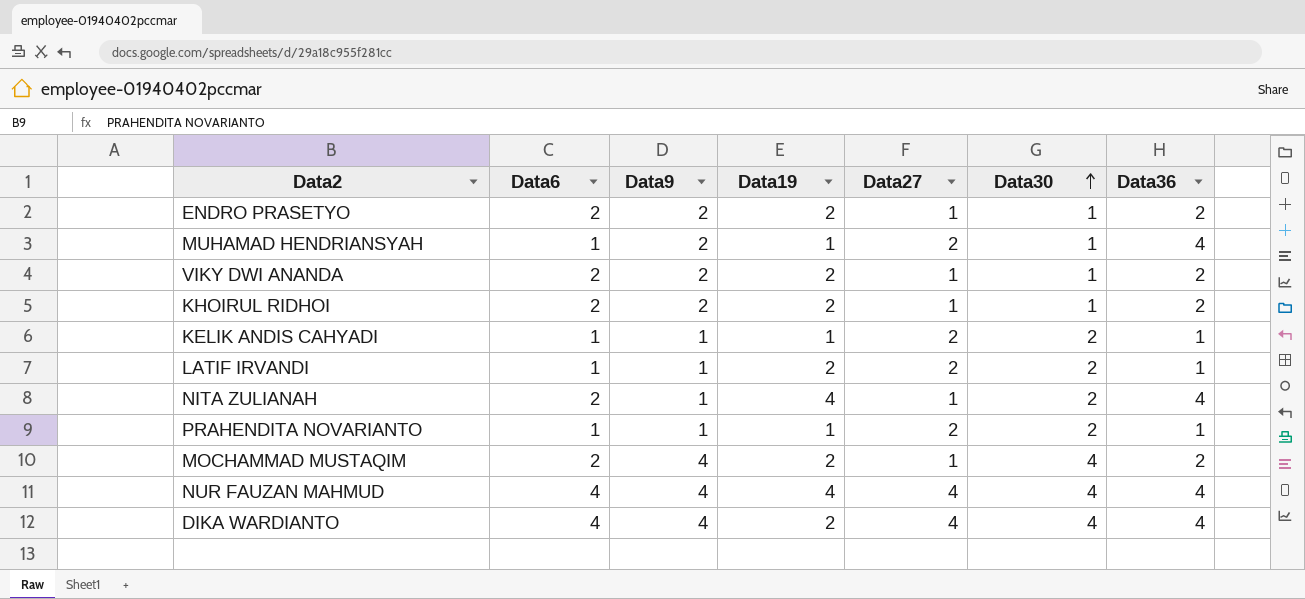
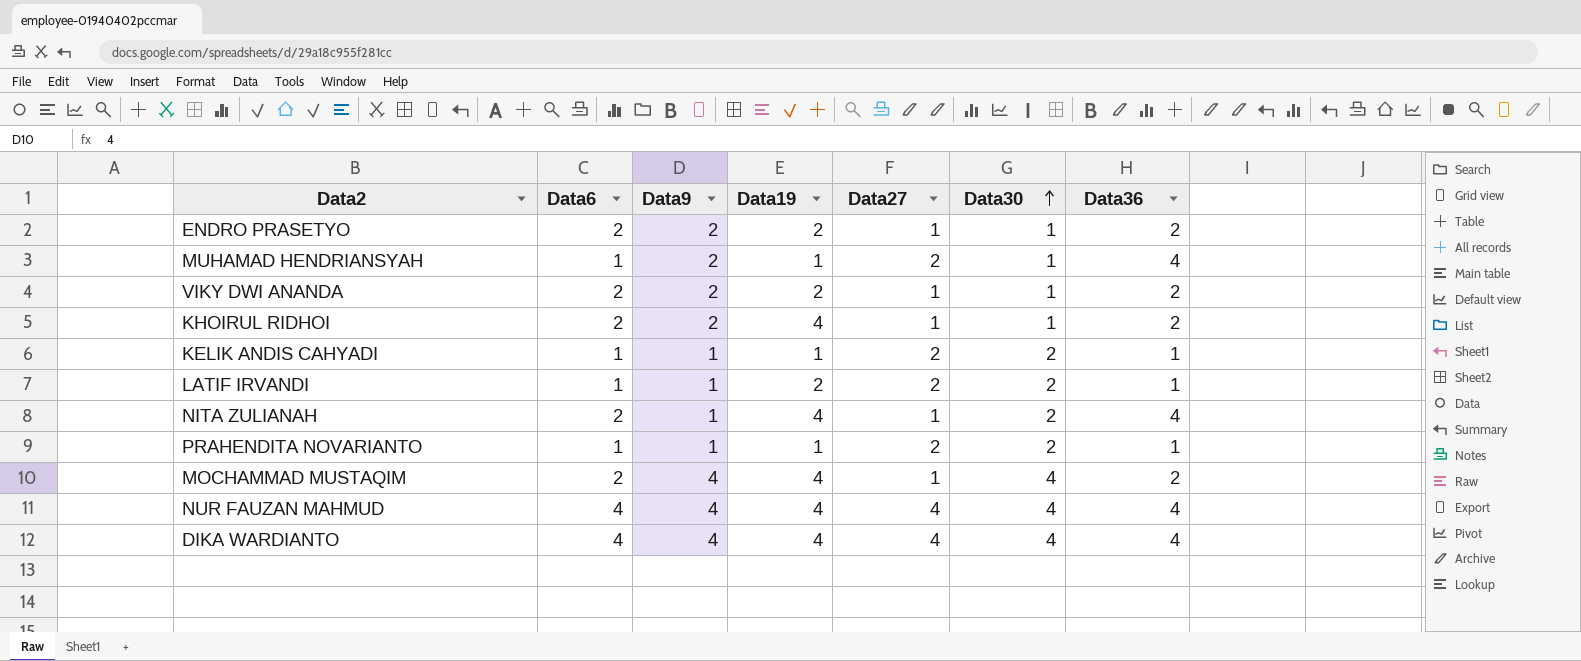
KHOIRUL RIDHOI | Data19: 2 -> 4
MOCHAMMAD MUSTAQIM | Data19: 2 -> 4
DIKA WARDIANTO | Data19: 2 -> 4

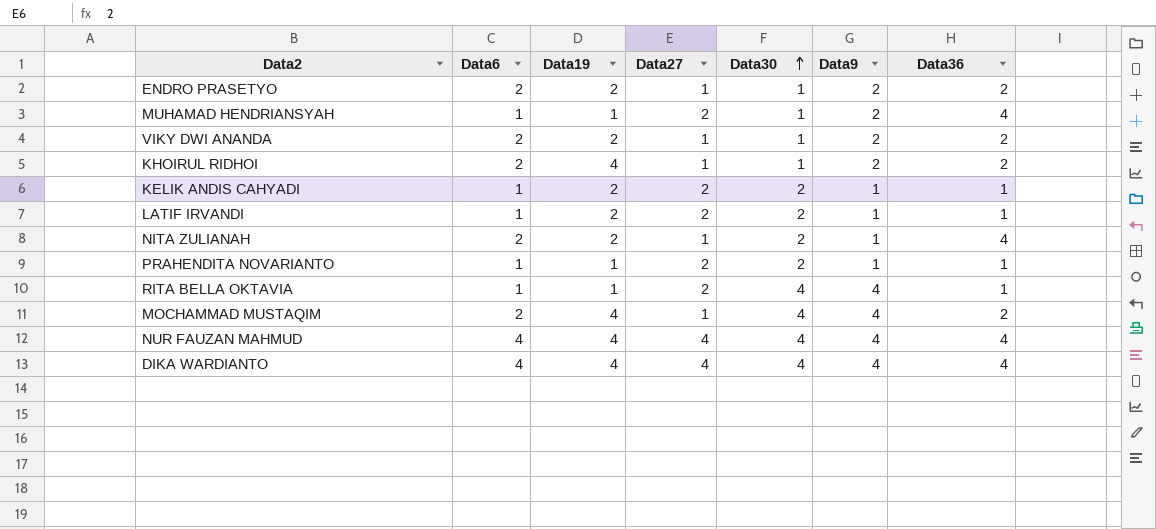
column Data9 | position: 3 -> 6
KELIK ANDIS CAHYADI | Data19: 1 -> 2
NITA ZULIANAH | Data19: 4 -> 2
row RITA BELLA OKTAVIA: none -> 1 | 1 | 2 | 4 | 4 | 1

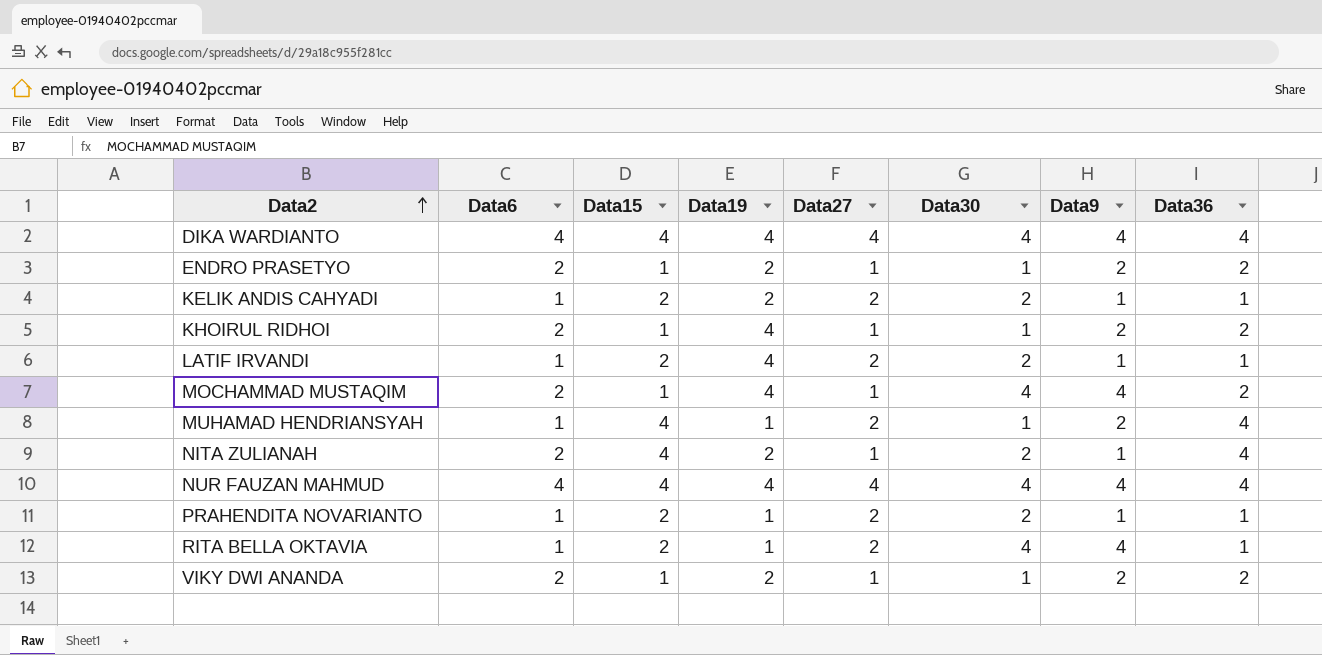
row order: Data30 ascending -> Data2 ascending
column Data15 | position: none -> 3
LATIF IRVANDI | Data19: 2 -> 4

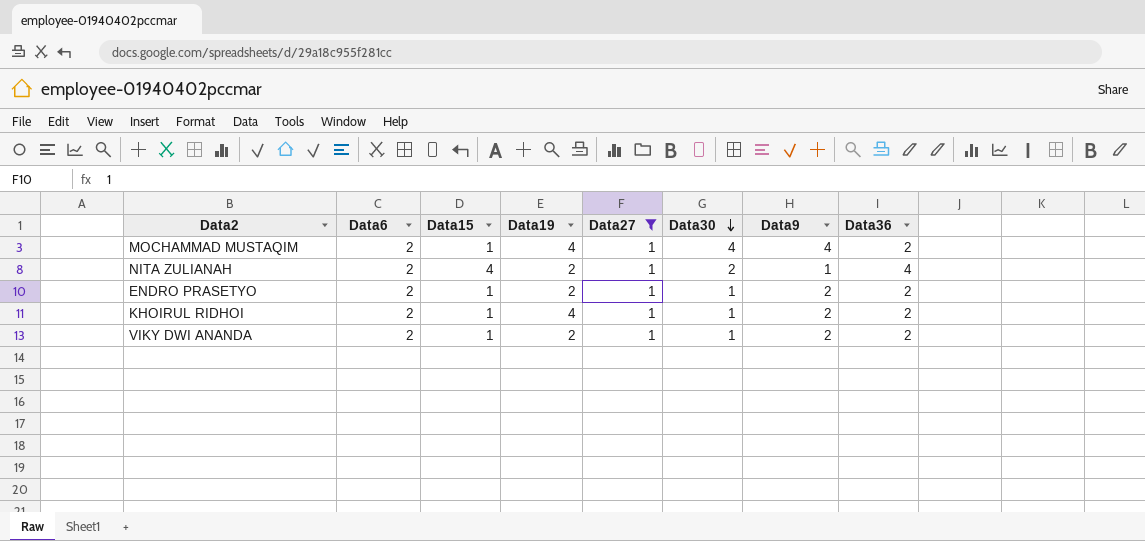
filter: none -> Data27 = 1
row order: Data2 ascending -> Data30 descending

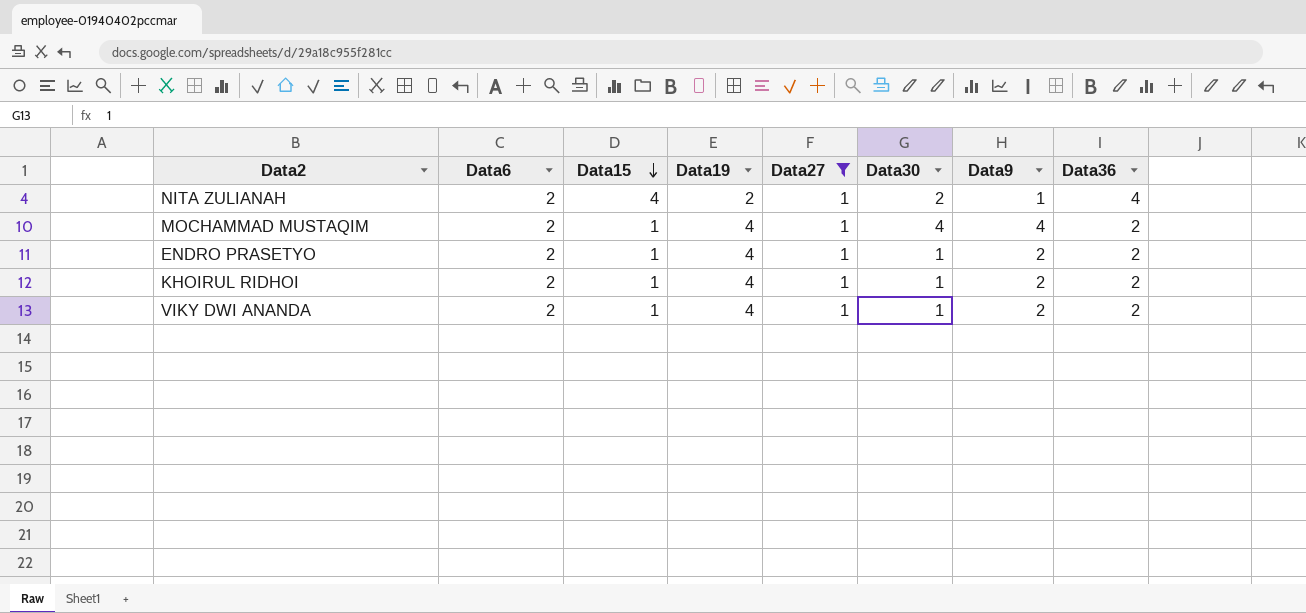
row order: Data30 descending -> Data15 descending
ENDRO PRASETYO | Data19: 2 -> 4
VIKY DWI ANANDA | Data19: 2 -> 4

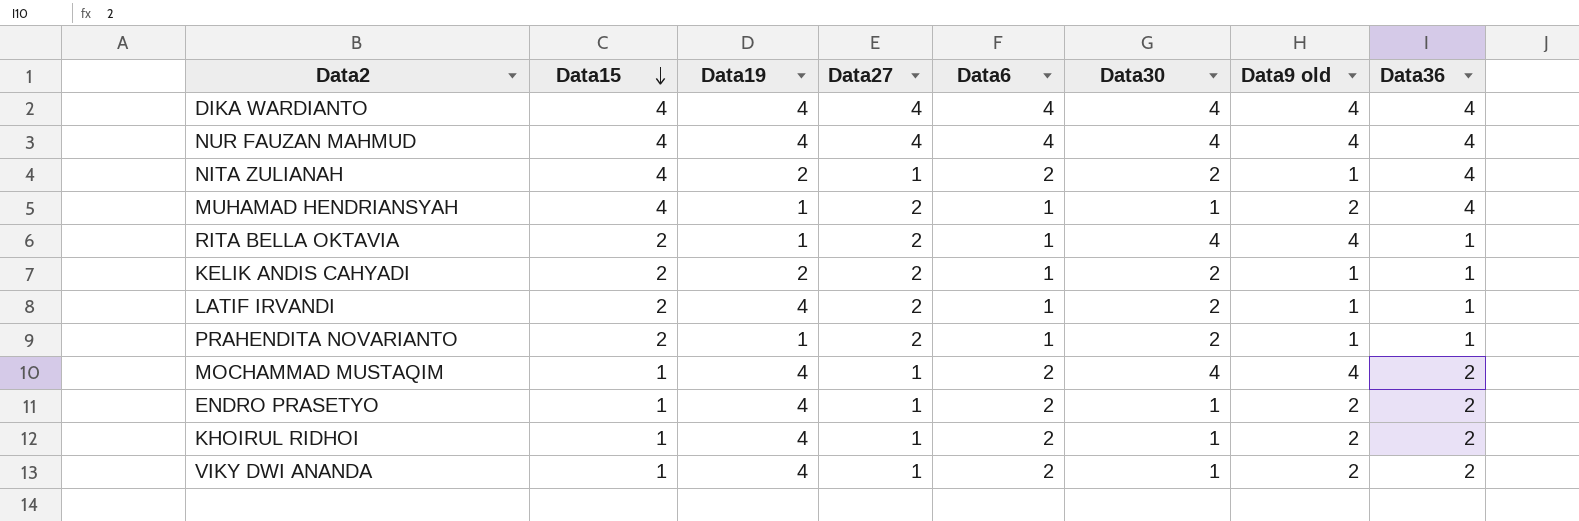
filter: Data27 = 1 -> none
column Data6 | position: 2 -> 5
column name: Data9 -> Data9 old

